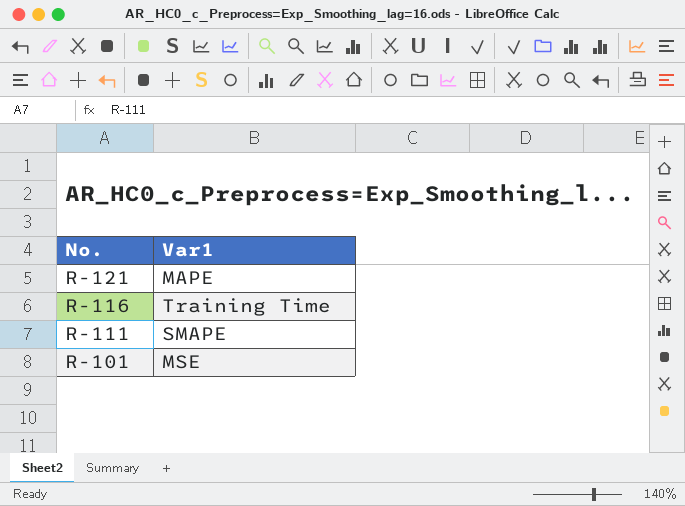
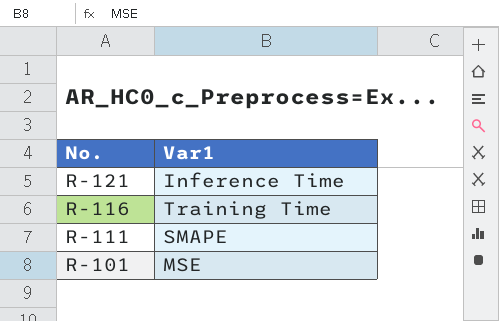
R-121 | Var1: MAPE -> Inference Time

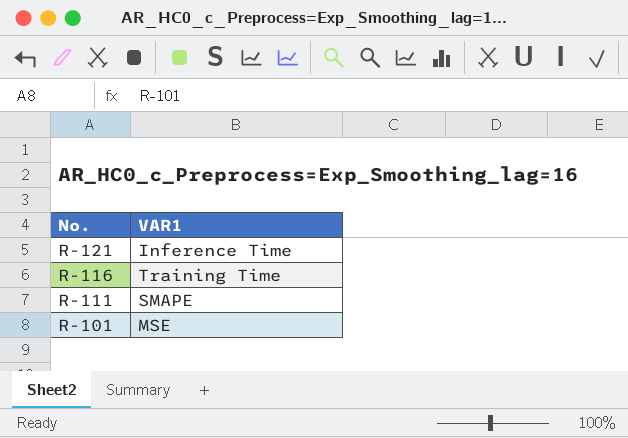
column name: Var1 -> VAR1

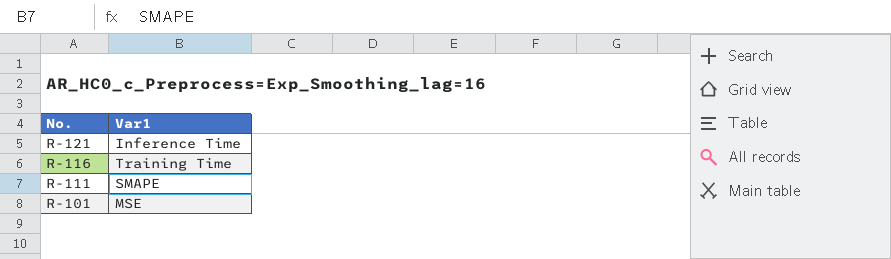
column name: VAR1 -> Var1

